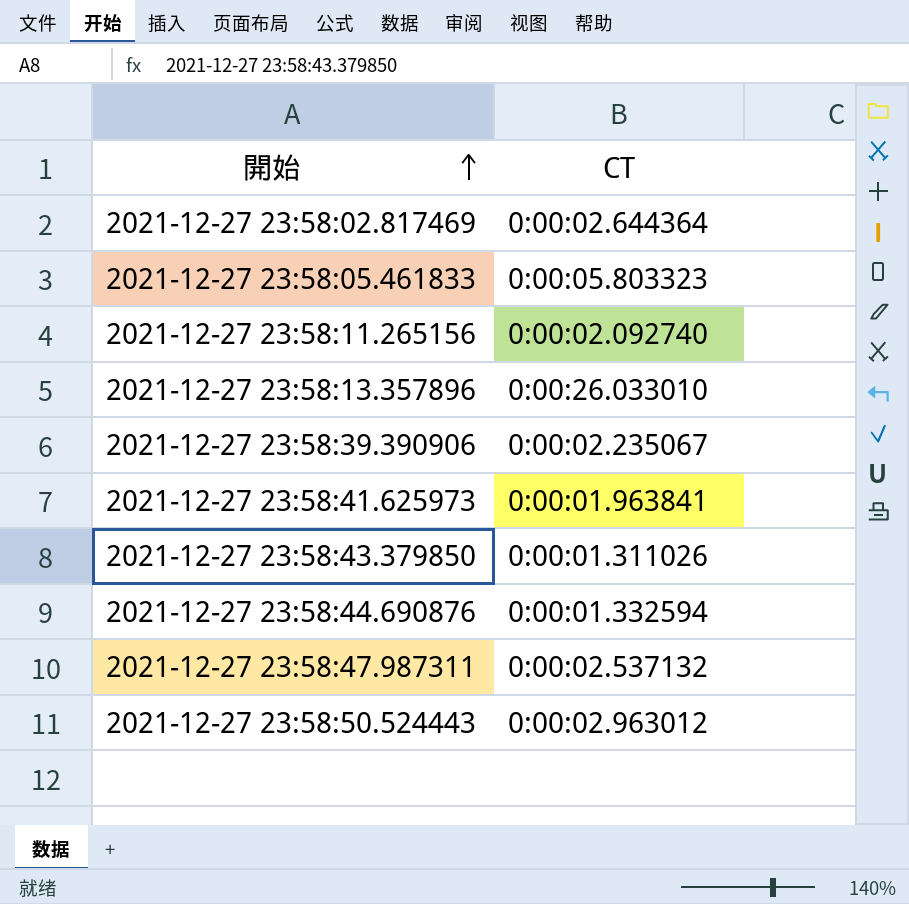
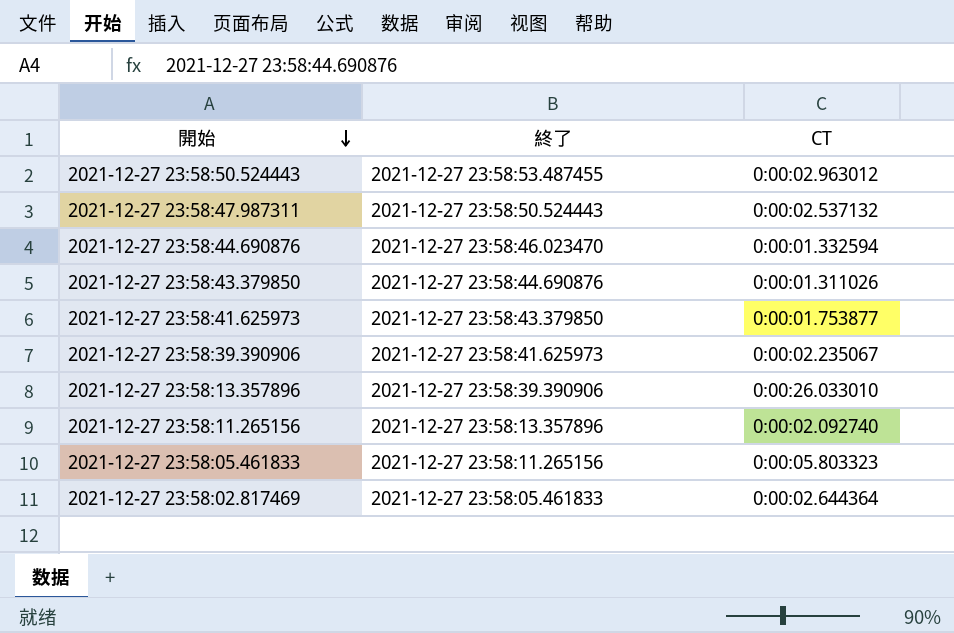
row order: 開始 ascending -> 開始 descending
column 終了 | position: none -> 2
2021-12-27 23:58:41.625973 | CT: 0:00:01.963841 -> 0:00:01.753877

